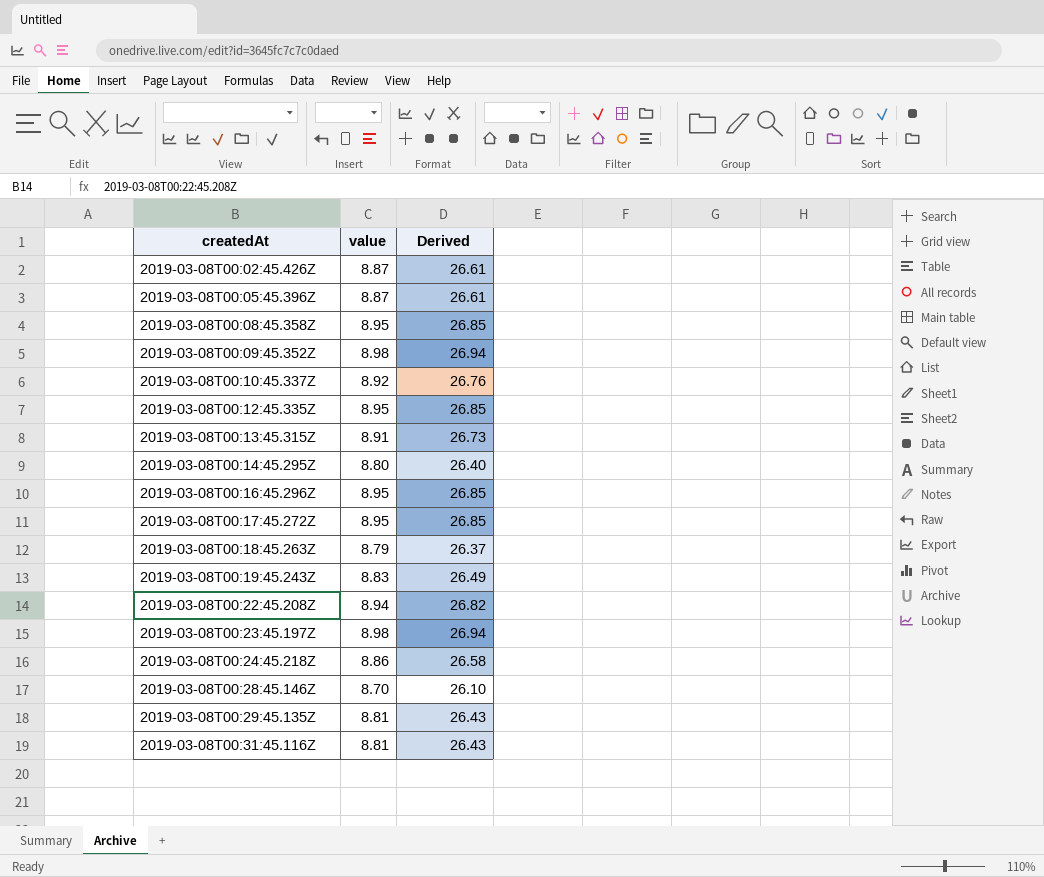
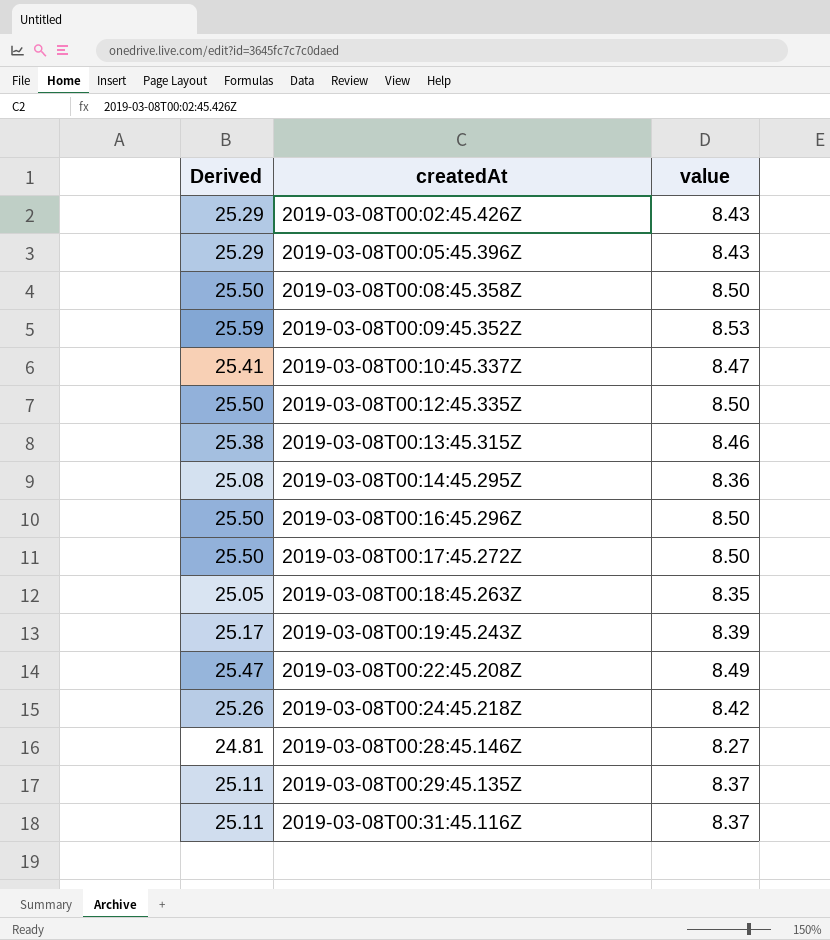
column Derived | position: 3 -> 1
row 2019-03-08T00:23:45.197Z: 8.98 | 26.94 -> none
2019-03-08T00:02:45.426Z | Derived: 26.61 -> 25.29
2019-03-08T00:02:45.426Z | value: 8.87 -> 8.43
2019-03-08T00:05:45.396Z | Derived: 26.61 -> 25.29
2019-03-08T00:05:45.396Z | value: 8.87 -> 8.43
2019-03-08T00:08:45.358Z | Derived: 26.85 -> 25.50
2019-03-08T00:08:45.358Z | value: 8.95 -> 8.50
2019-03-08T00:09:45.352Z | Derived: 26.94 -> 25.59
2019-03-08T00:09:45.352Z | value: 8.98 -> 8.53
2019-03-08T00:10:45.337Z | Derived: 26.76 -> 25.41
2019-03-08T00:10:45.337Z | value: 8.92 -> 8.47
2019-03-08T00:12:45.335Z | Derived: 26.85 -> 25.50
2019-03-08T00:12:45.335Z | value: 8.95 -> 8.50
2019-03-08T00:13:45.315Z | Derived: 26.73 -> 25.38
2019-03-08T00:13:45.315Z | value: 8.91 -> 8.46
2019-03-08T00:14:45.295Z | Derived: 26.40 -> 25.08
2019-03-08T00:14:45.295Z | value: 8.80 -> 8.36
2019-03-08T00:16:45.296Z | Derived: 26.85 -> 25.50
2019-03-08T00:16:45.296Z | value: 8.95 -> 8.50
2019-03-08T00:17:45.272Z | Derived: 26.85 -> 25.50
2019-03-08T00:17:45.272Z | value: 8.95 -> 8.50
2019-03-08T00:18:45.263Z | Derived: 26.37 -> 25.05
2019-03-08T00:18:45.263Z | value: 8.79 -> 8.35
2019-03-08T00:19:45.243Z | Derived: 26.49 -> 25.17
2019-03-08T00:19:45.243Z | value: 8.83 -> 8.39
2019-03-08T00:22:45.208Z | Derived: 26.82 -> 25.47
2019-03-08T00:22:45.208Z | value: 8.94 -> 8.49
2019-03-08T00:24:45.218Z | Derived: 26.58 -> 25.26
2019-03-08T00:24:45.218Z | value: 8.86 -> 8.42
2019-03-08T00:28:45.146Z | Derived: 26.10 -> 24.81
2019-03-08T00:28:45.146Z | value: 8.70 -> 8.27
2019-03-08T00:29:45.135Z | Derived: 26.43 -> 25.11
2019-03-08T00:29:45.135Z | value: 8.81 -> 8.37
2019-03-08T00:31:45.116Z | Derived: 26.43 -> 25.11
2019-03-08T00:31:45.116Z | value: 8.81 -> 8.37

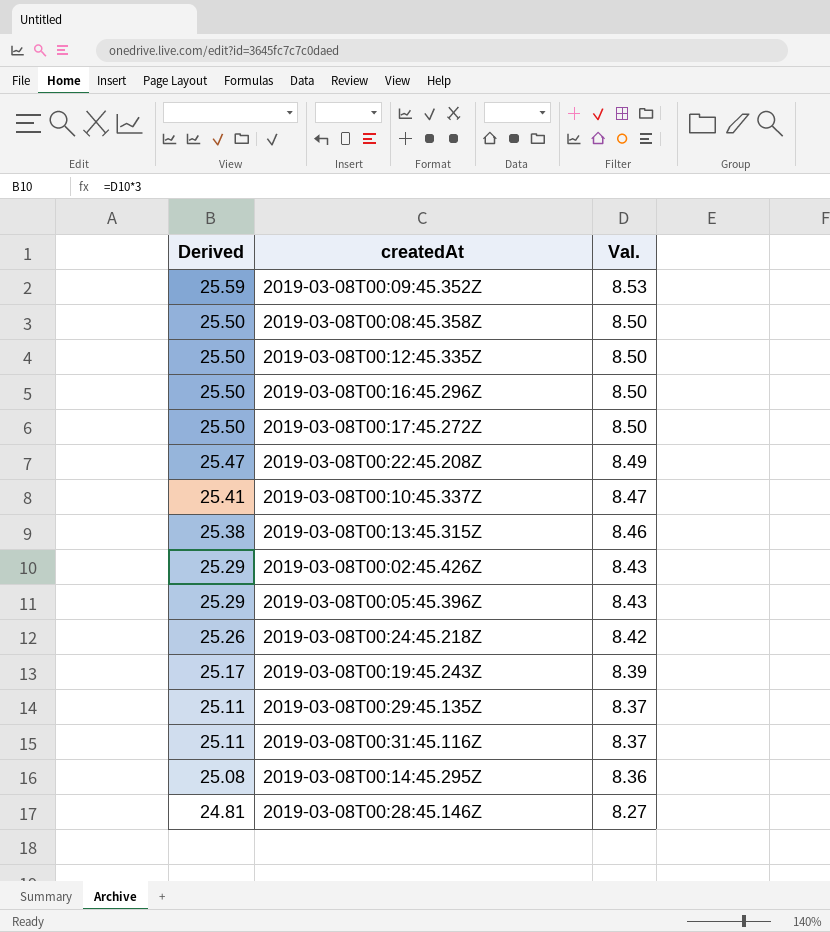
row order: createdAt ascending -> Derived descending
column name: value -> Val.
row 2019-03-08T00:18:45.263Z: 25.05 | 8.35 -> none

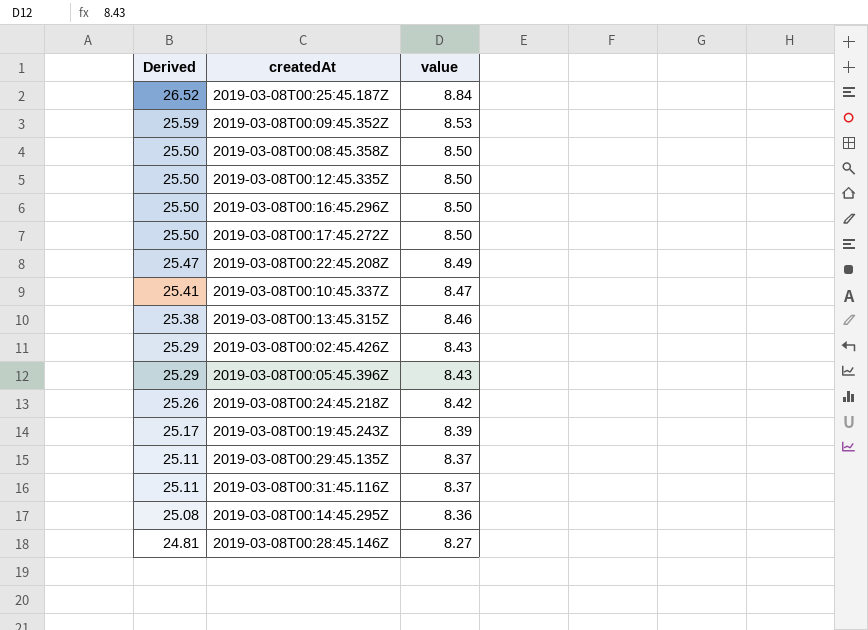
column name: Val. -> value
row 2019-03-08T00:25:45.187Z: none -> 26.52 | 8.84

